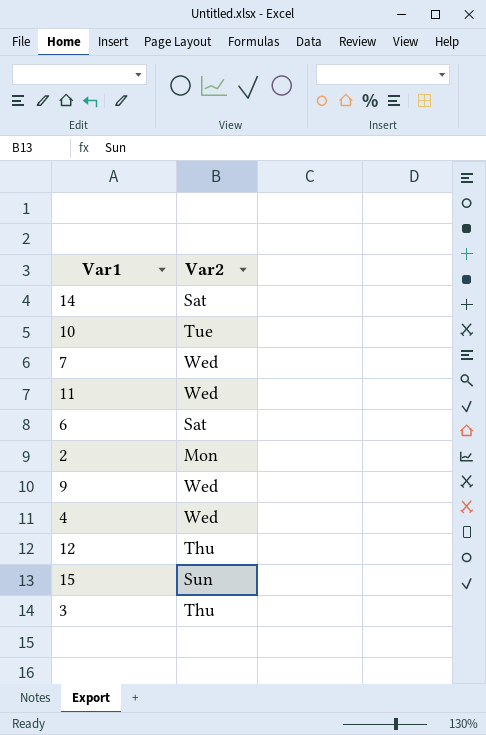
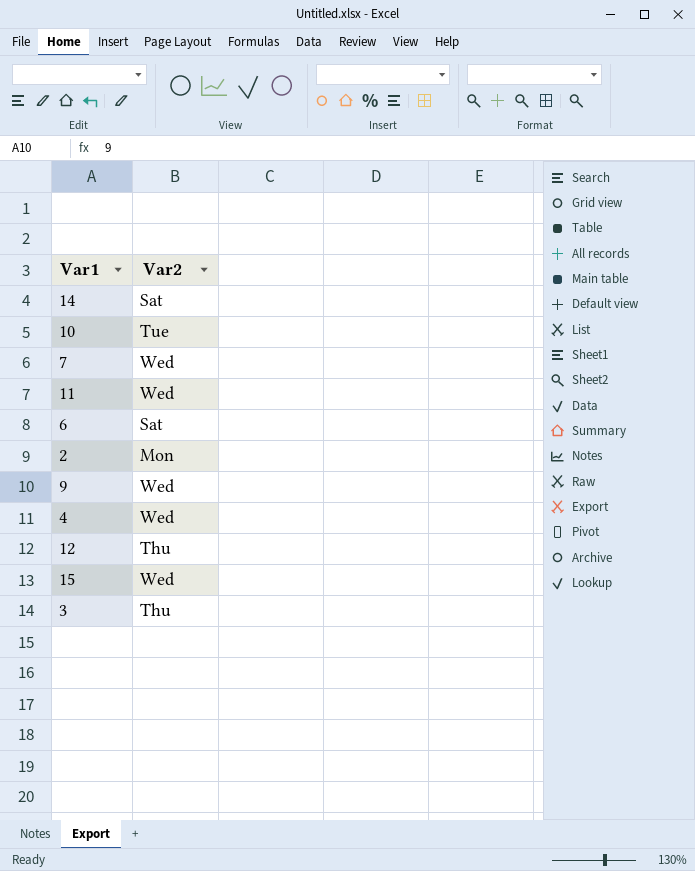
15 | Var2: Sun -> Wed

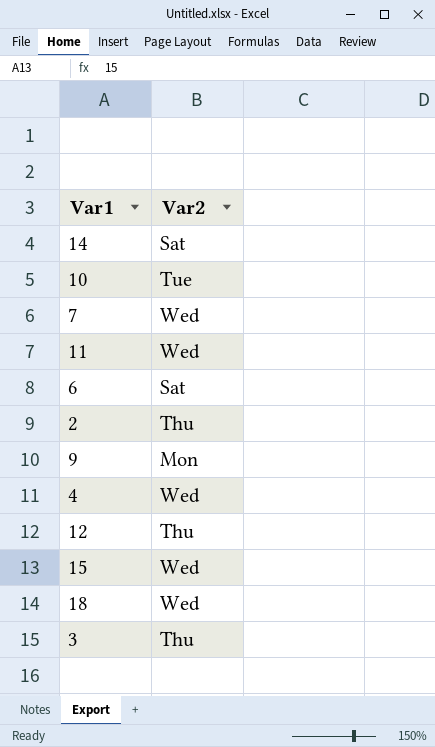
2 | Var2: Mon -> Thu
9 | Var2: Wed -> Mon
row 18: none -> Wed

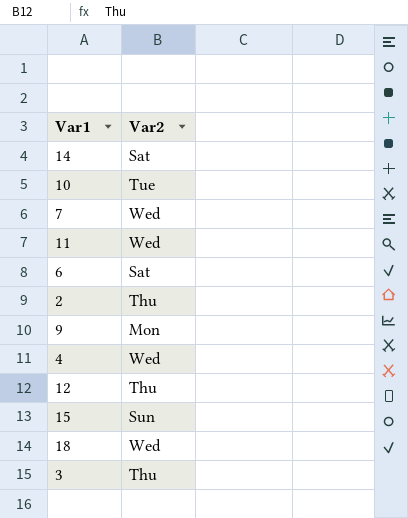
15 | Var2: Wed -> Sun

